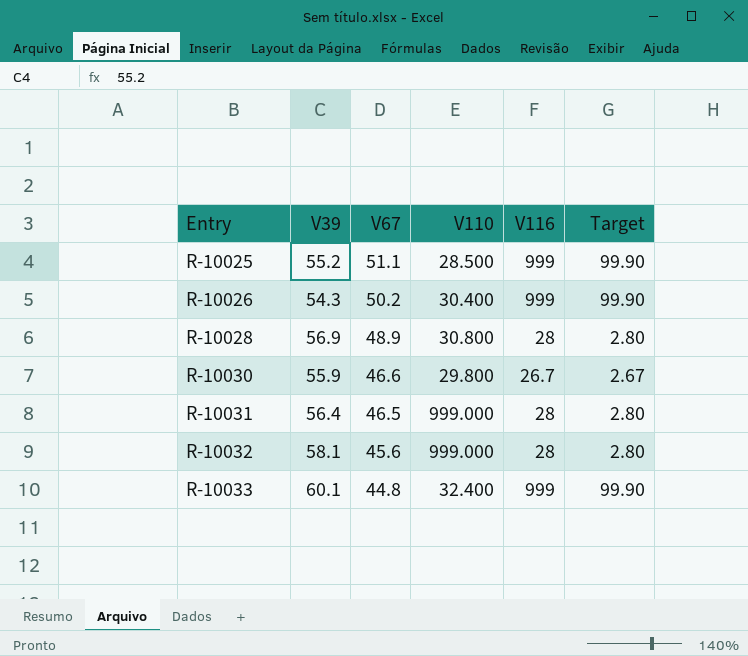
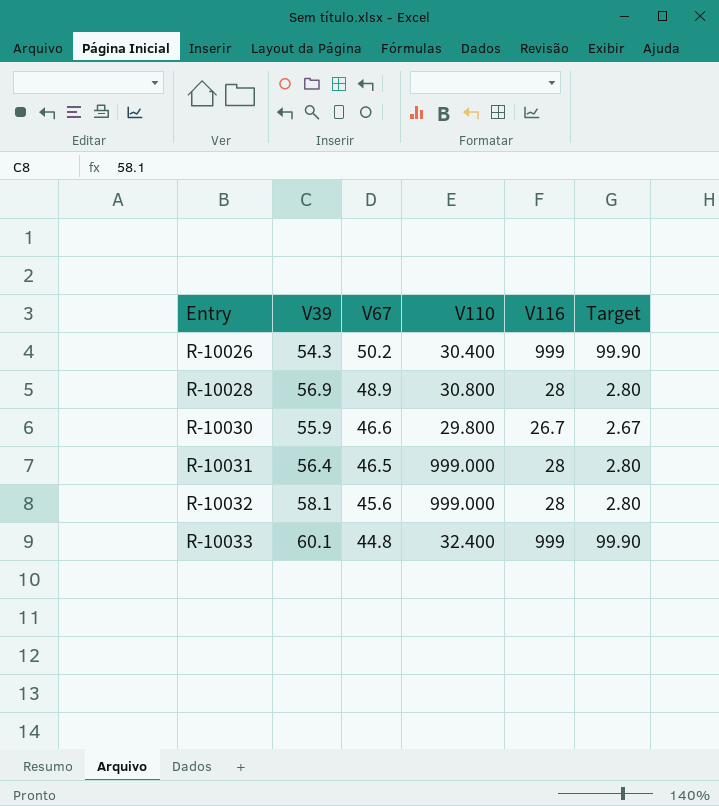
row R-10025: 55.2 | 51.1 | 28.500 | 999 | 99.90 -> none

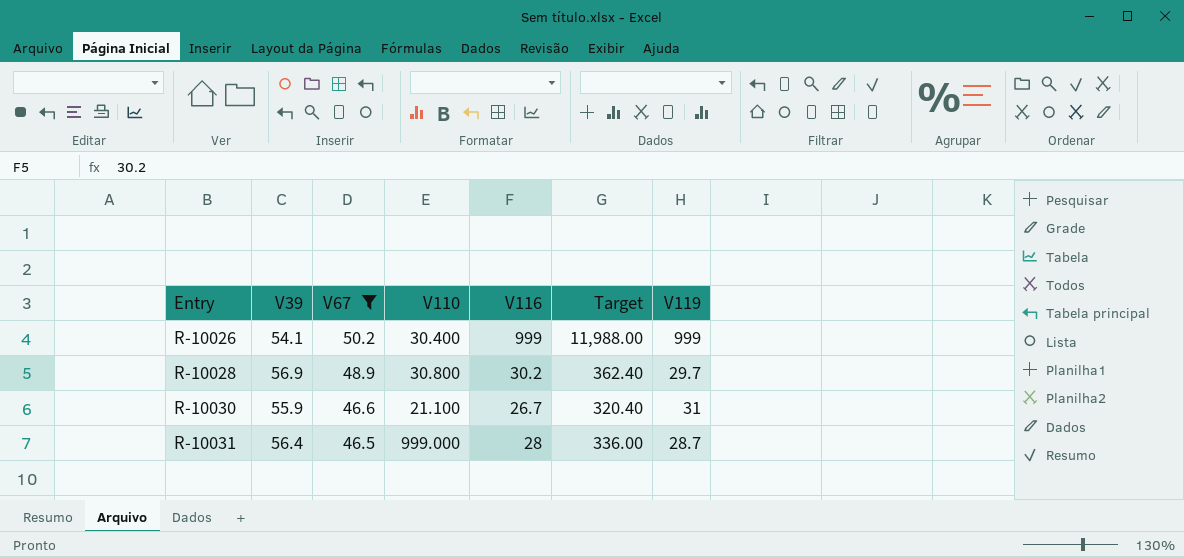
filter: none -> V67 >= 46.5
column Target | formula: [V116] * 0.1 -> [V116] * 12
column V119 | position: none -> 7
R-10026 | V39: 54.3 -> 54.1
R-10028 | V116: 28 -> 30.2
R-10030 | V110: 29.800 -> 21.100

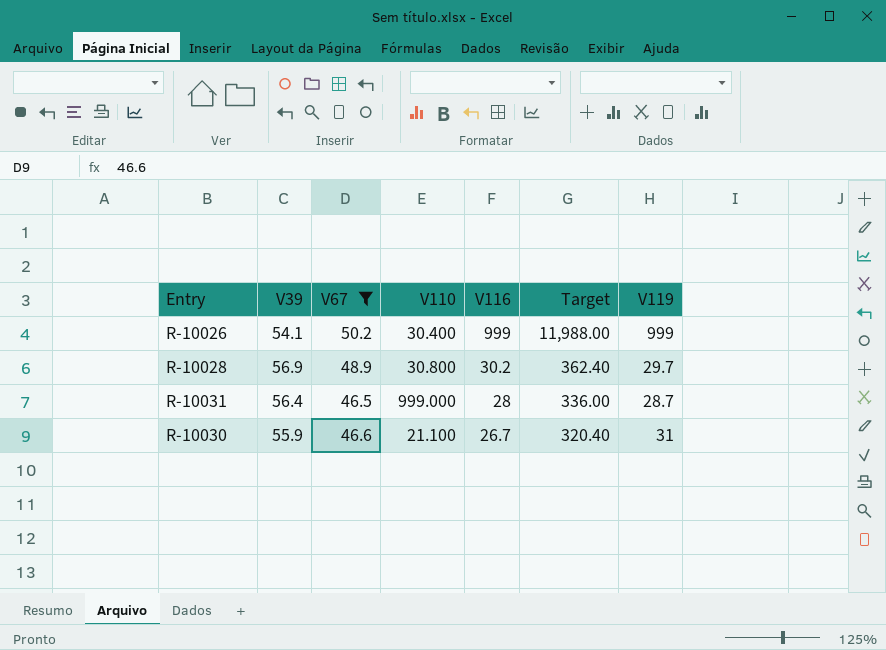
row order: Entry ascending -> V116 descending

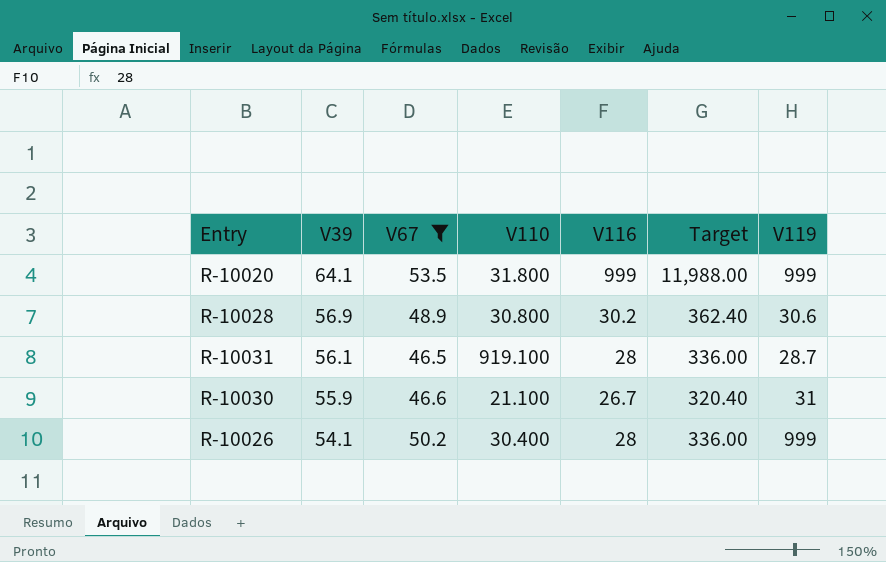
row order: V116 descending -> V39 descending
row R-10020: none -> 64.1 | 53.5 | 31.800 | 999 | 11,988.00 | 999
R-10028 | V119: 29.7 -> 30.6
R-10031 | V39: 56.4 -> 56.1
R-10031 | V110: 999.000 -> 919.100
R-10026 | V116: 999 -> 28
R-10026 | Target: 11,988.00 -> 336.00

